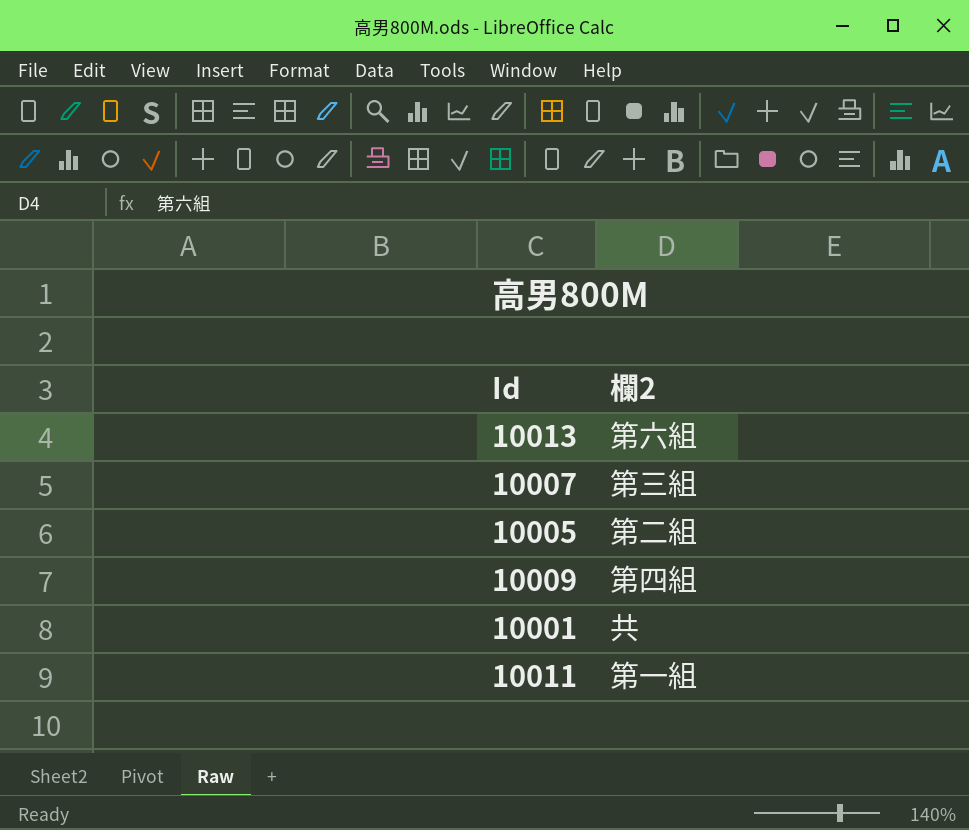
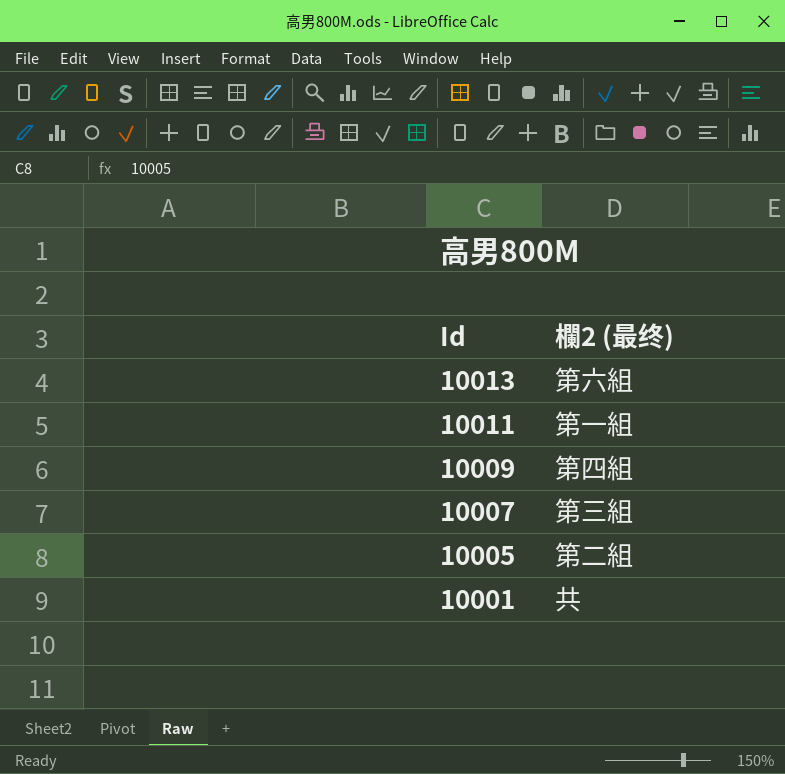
row order: none -> Id descending
column name: 欄2 -> 欄2 (最终)

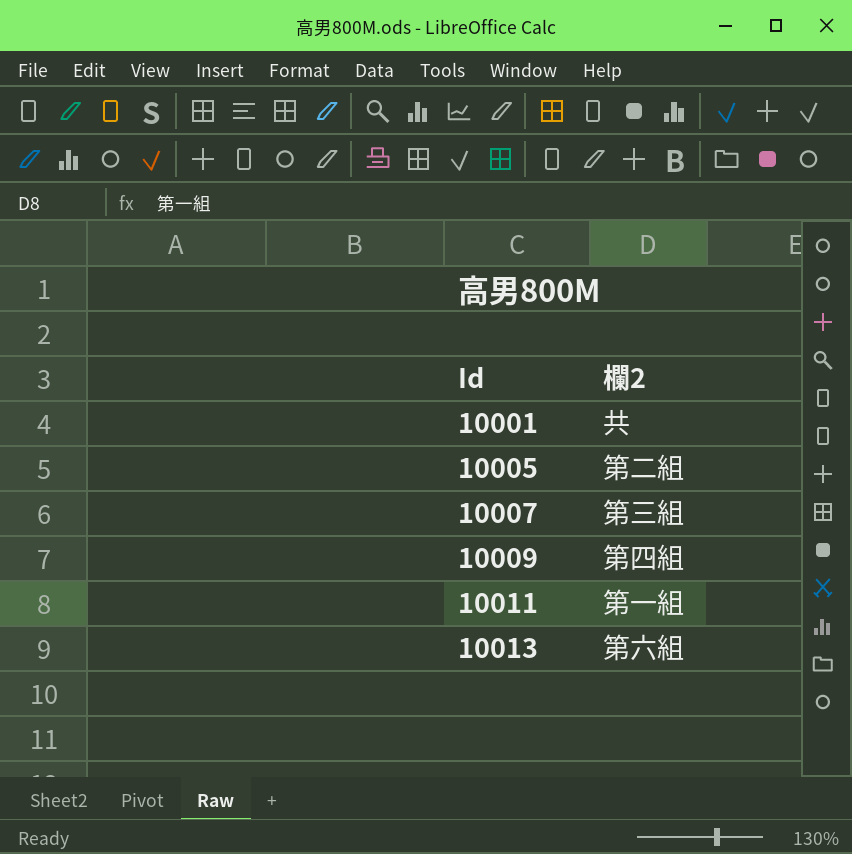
row order: Id descending -> Id ascending
column name: 欄2 (最终) -> 欄2

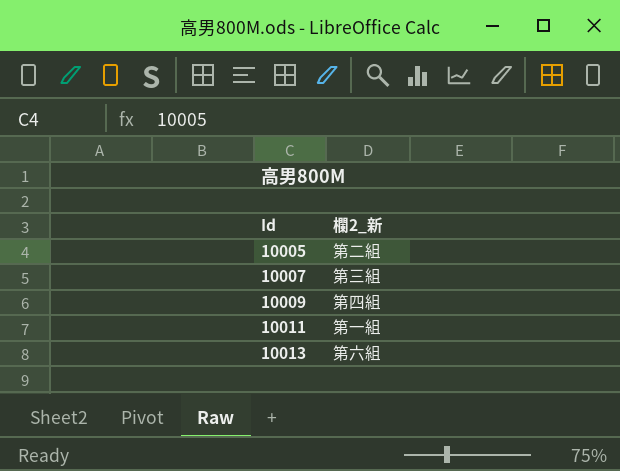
column name: 欄2 -> 欄2_新
row 10001: 共 -> none

